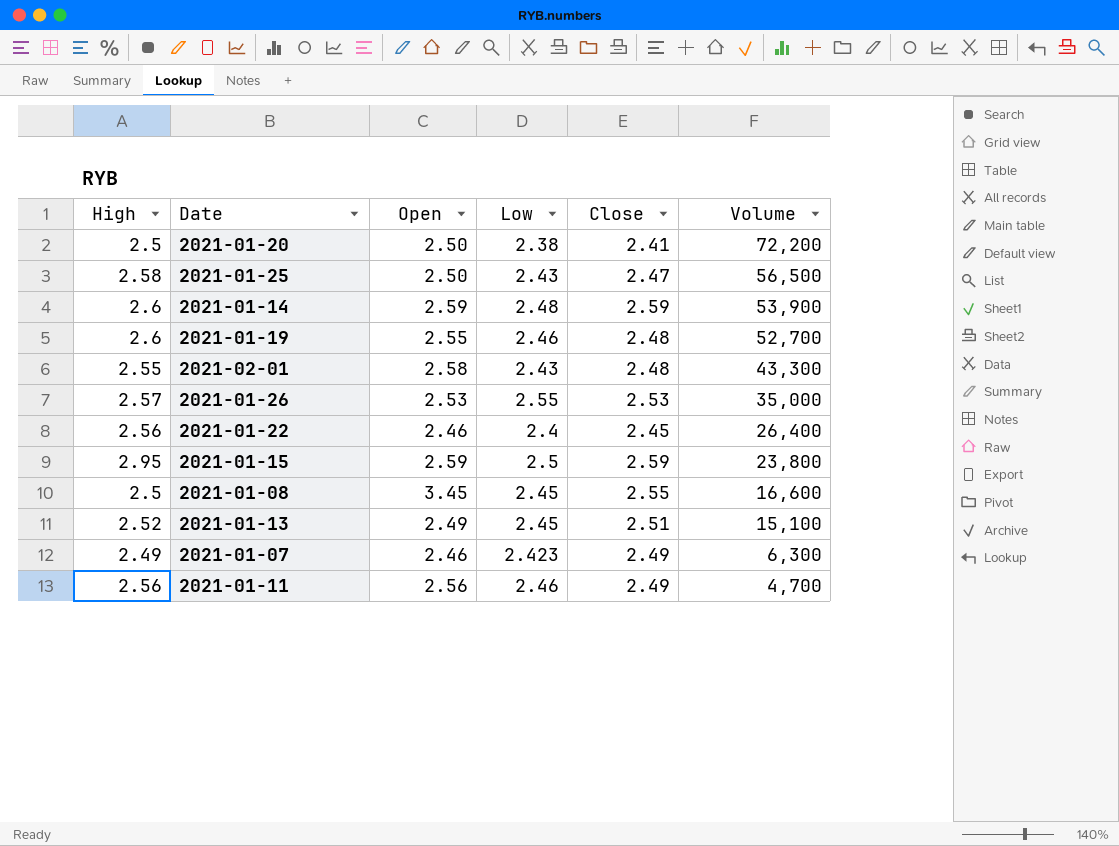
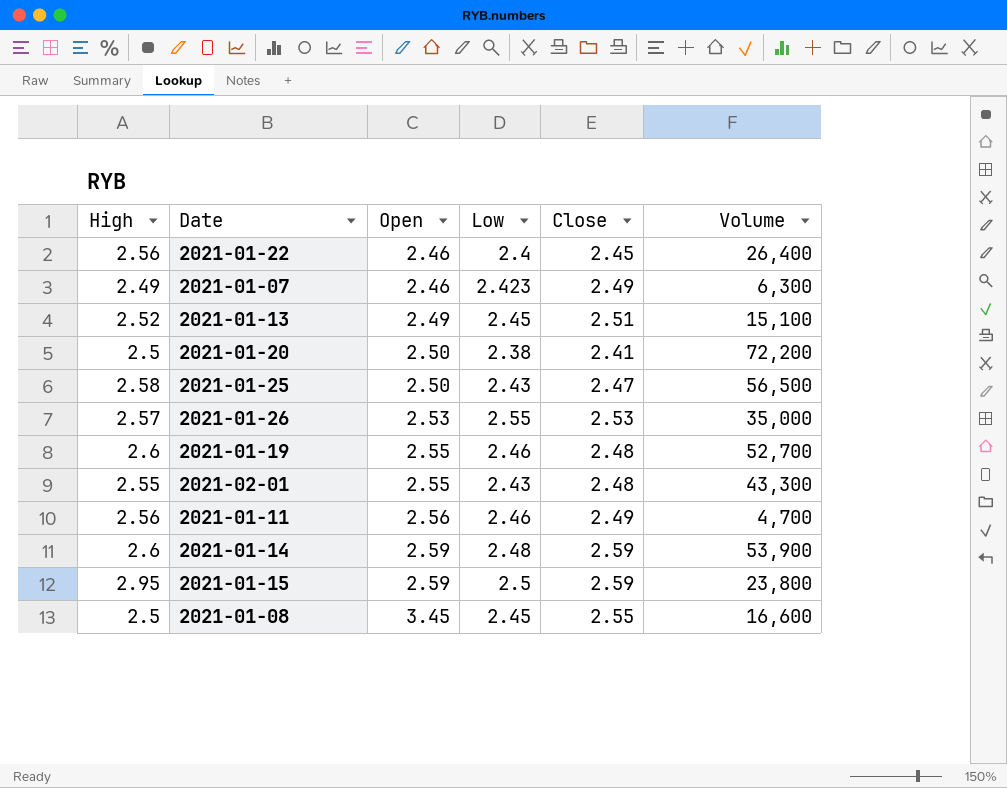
row order: Volume descending -> Open ascending
2021-02-01 | Open: 2.58 -> 2.55

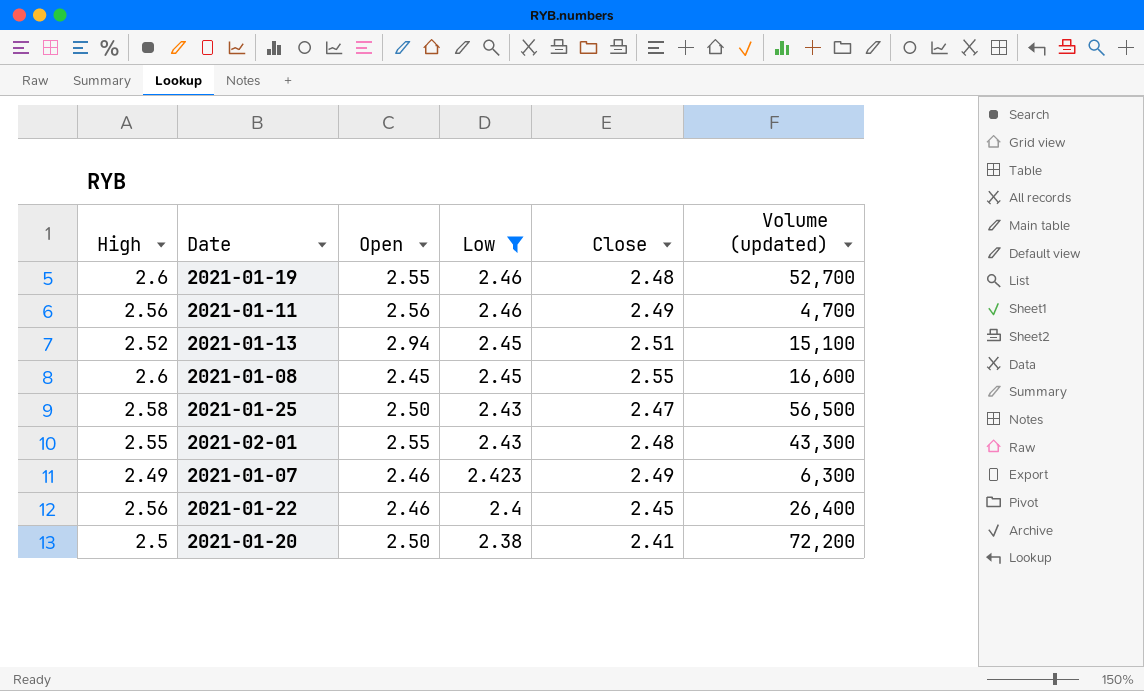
filter: none -> Low <= 2.46
row order: Open ascending -> Low descending
column name: Volume -> Volume (updated)
2021-01-13 | Open: 2.49 -> 2.94
2021-01-08 | High: 2.5 -> 2.6
2021-01-08 | Open: 3.45 -> 2.45

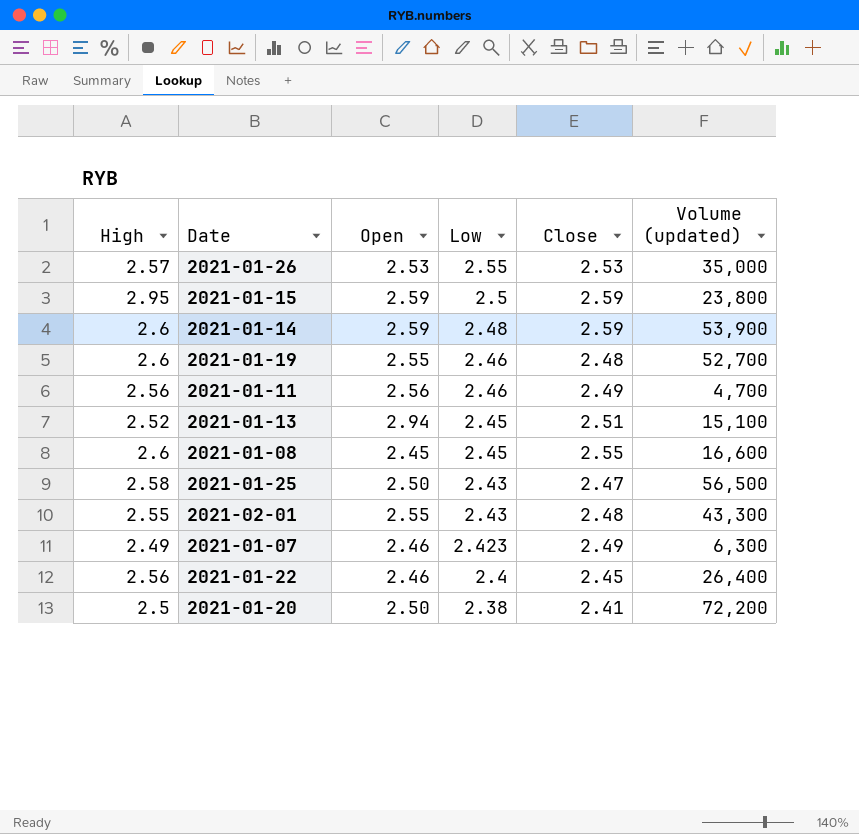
filter: Low <= 2.46 -> none

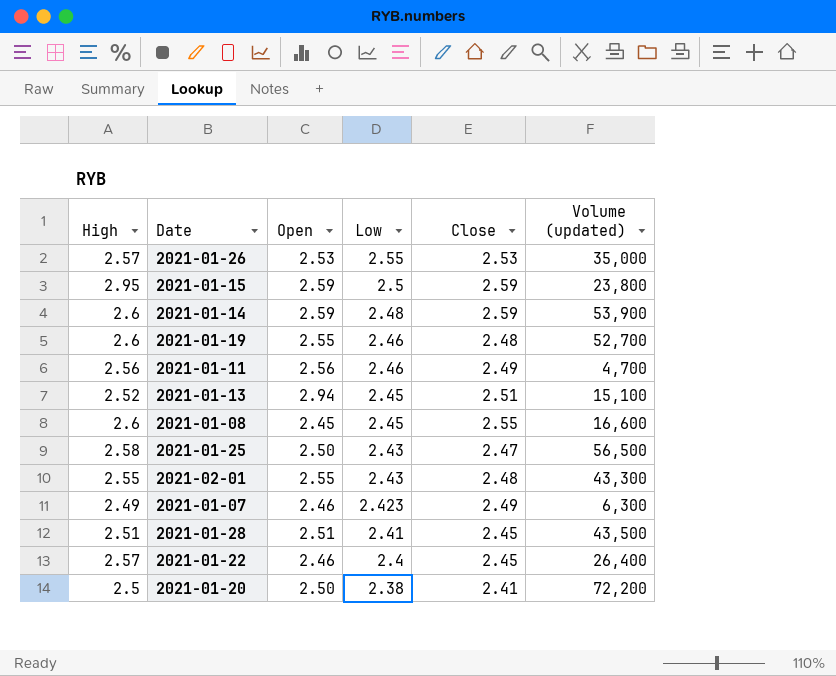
row 2021-01-28: none -> 2.51 | 2.51 | 2.41 | 2.45 | 43,500
2021-01-22 | High: 2.56 -> 2.57

